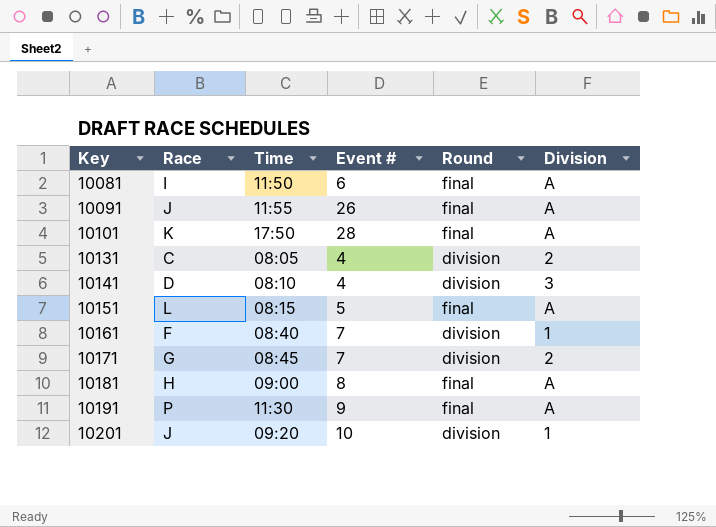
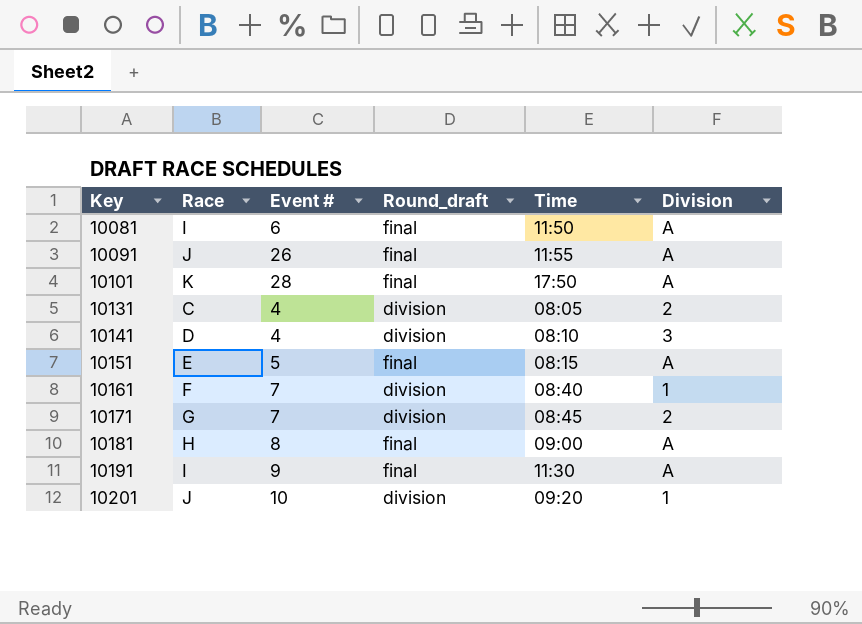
column name: Round -> Round_draft
column Time | position: 3 -> 5
10151 | Race: L -> E
10191 | Race: P -> I

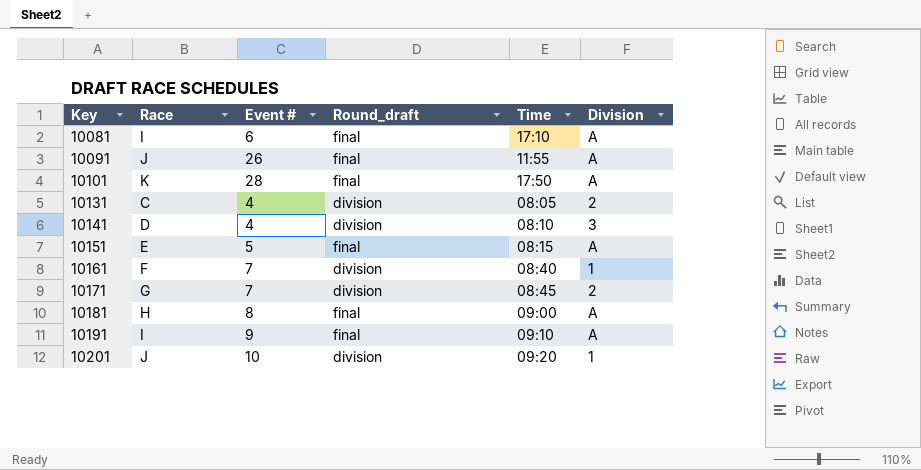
10081 | Time: 11:50 -> 17:10
10191 | Time: 11:30 -> 09:10

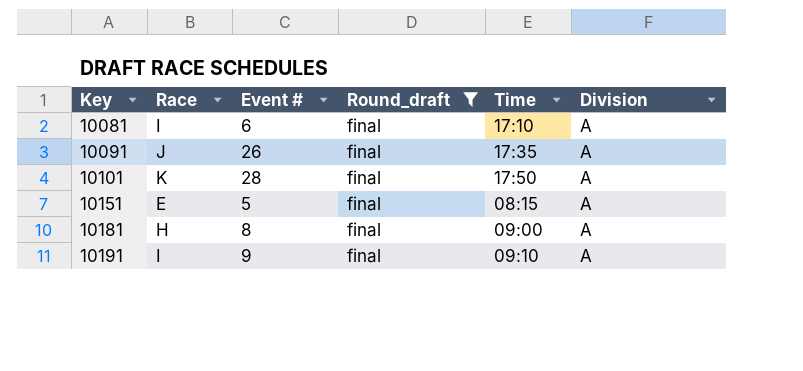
filter: none -> Round_draft = final
10091 | Time: 11:55 -> 17:35

